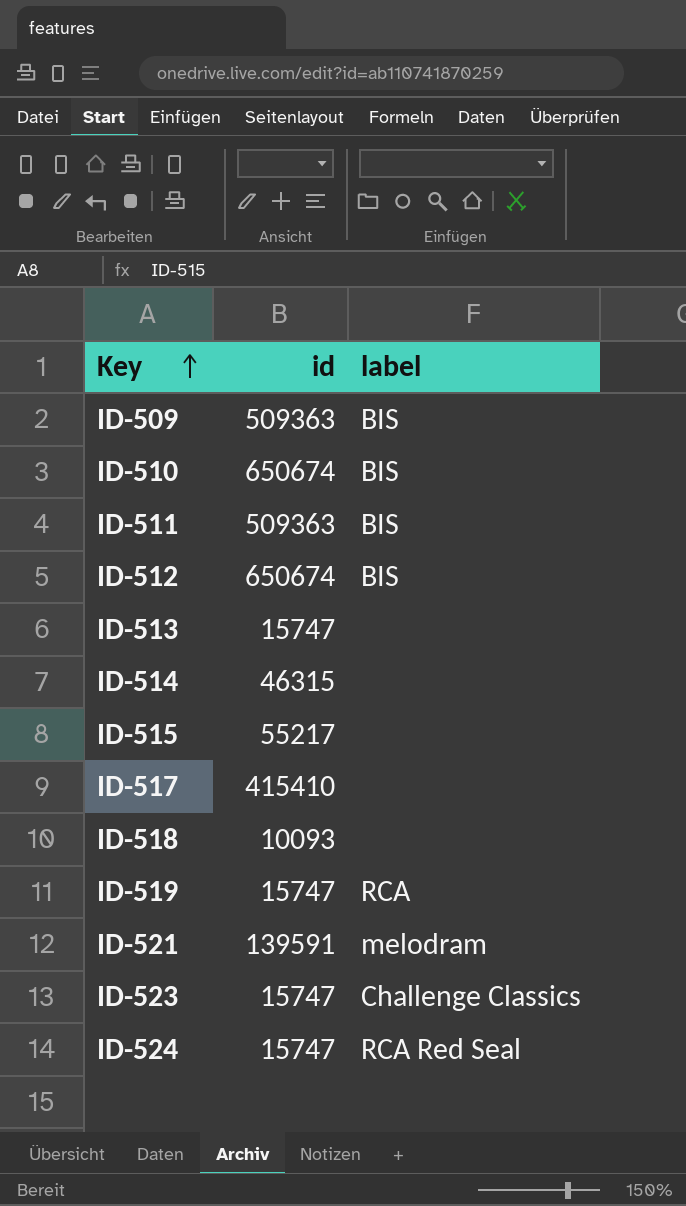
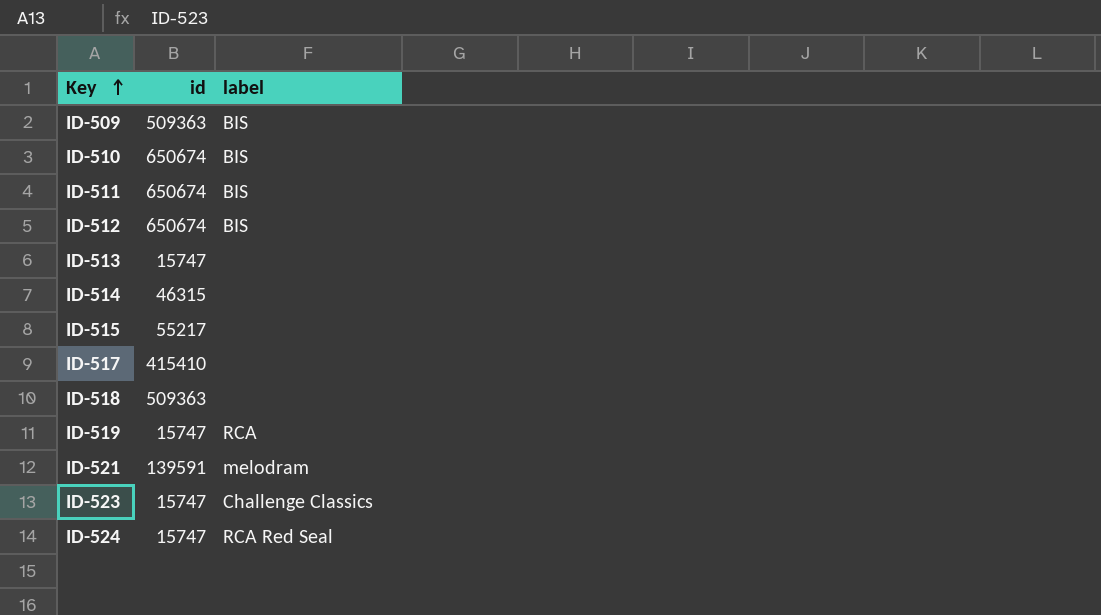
ID-511 | id: 509363 -> 650674
ID-518 | id: 10093 -> 509363

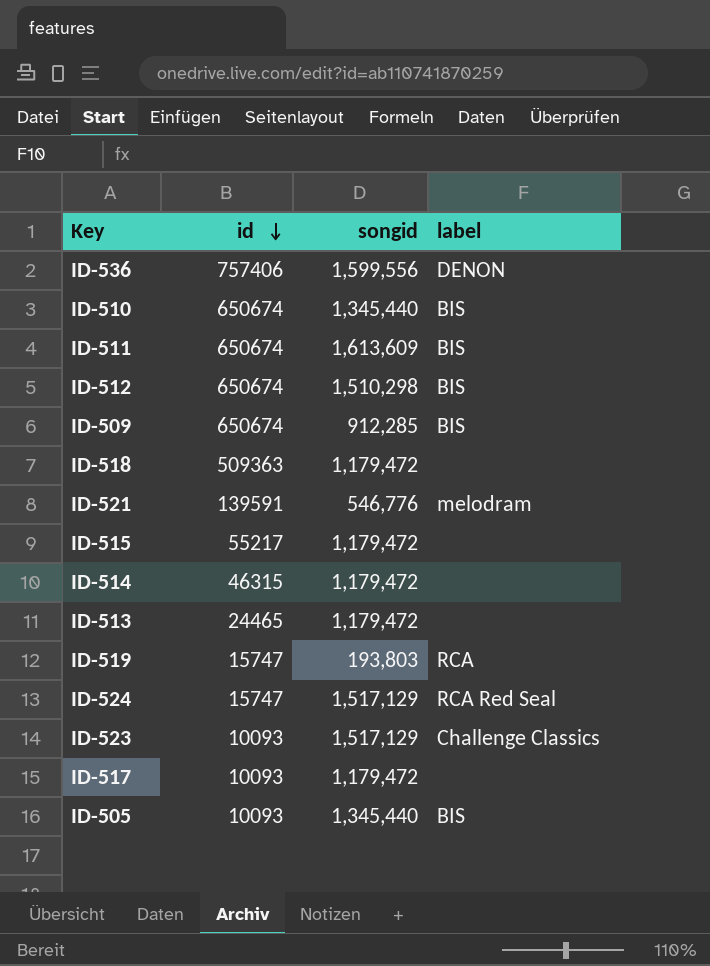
row order: Key ascending -> id descending
column songid | position: none -> 3
row ID-536: none -> 757406 | 1,599,556 | DENON
ID-509 | id: 509363 -> 650674
ID-513 | id: 15747 -> 24465
ID-523 | id: 15747 -> 10093
ID-517 | id: 415410 -> 10093
row ID-505: none -> 10093 | 1,345,440 | BIS

